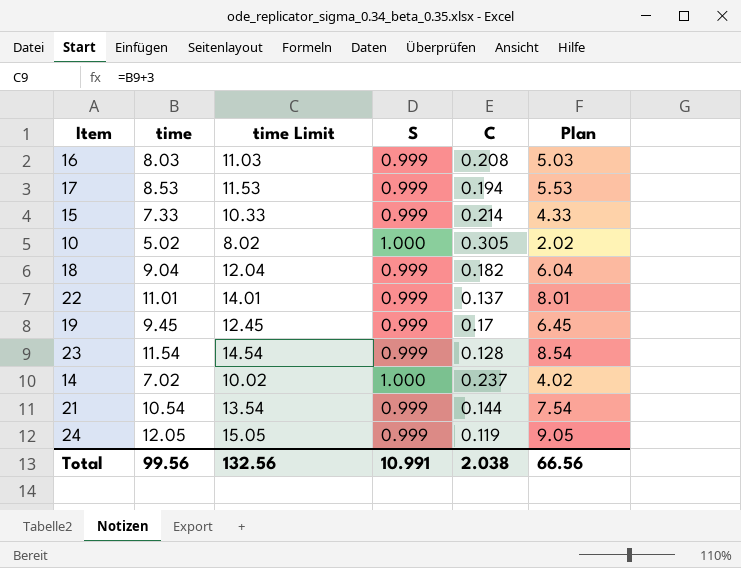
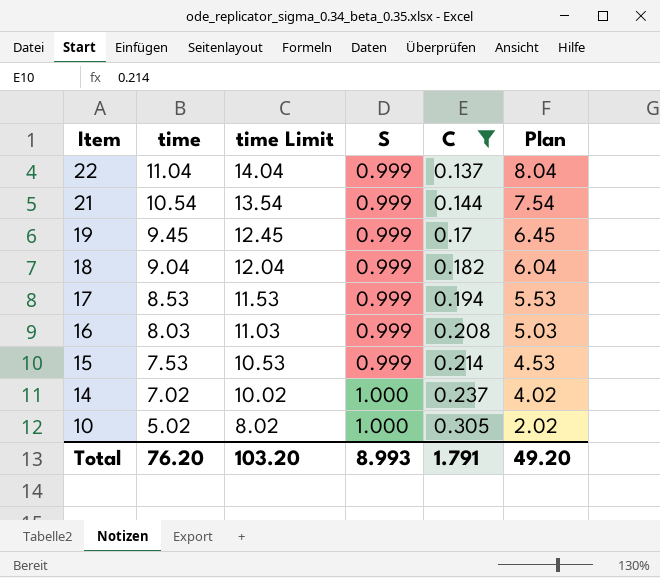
filter: none -> C >= 0.137
row order: none -> Item descending
22 | time: 11.01 -> 11.04
22 | time Limit: 14.01 -> 14.04
22 | Plan: 8.01 -> 8.04
15 | time: 7.33 -> 7.53
15 | time Limit: 10.33 -> 10.53
15 | Plan: 4.33 -> 4.53
Total | time: 99.56 -> 76.20
Total | time Limit: 132.56 -> 103.20
Total | S: 10.991 -> 8.993
Total | C: 2.038 -> 1.791
Total | Plan: 66.56 -> 49.20

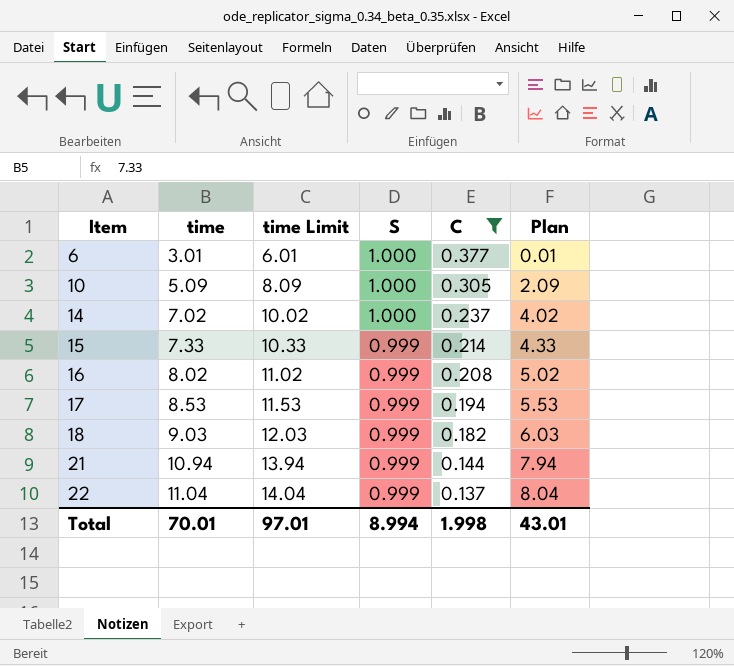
row order: Item descending -> Item ascending
row 19: 9.45 | 12.45 | 0.999 | 0.17 | 6.45 -> none
row 6: none -> 3.01 | 6.01 | 1.000 | 0.377 | 0.01
10 | time: 5.02 -> 5.09
10 | time Limit: 8.02 -> 8.09
10 | Plan: 2.02 -> 2.09
15 | time: 7.53 -> 7.33
15 | time Limit: 10.53 -> 10.33
15 | Plan: 4.53 -> 4.33
16 | time: 8.03 -> 8.02
16 | time Limit: 11.03 -> 11.02
16 | Plan: 5.03 -> 5.02
18 | time: 9.04 -> 9.03
18 | time Limit: 12.04 -> 12.03
18 | Plan: 6.04 -> 6.03
21 | time: 10.54 -> 10.94
21 | time Limit: 13.54 -> 13.94
21 | Plan: 7.54 -> 7.94
Total | time: 76.20 -> 70.01
Total | time Limit: 103.20 -> 97.01
Total | S: 8.993 -> 8.994
Total | C: 1.791 -> 1.998
Total | Plan: 49.20 -> 43.01

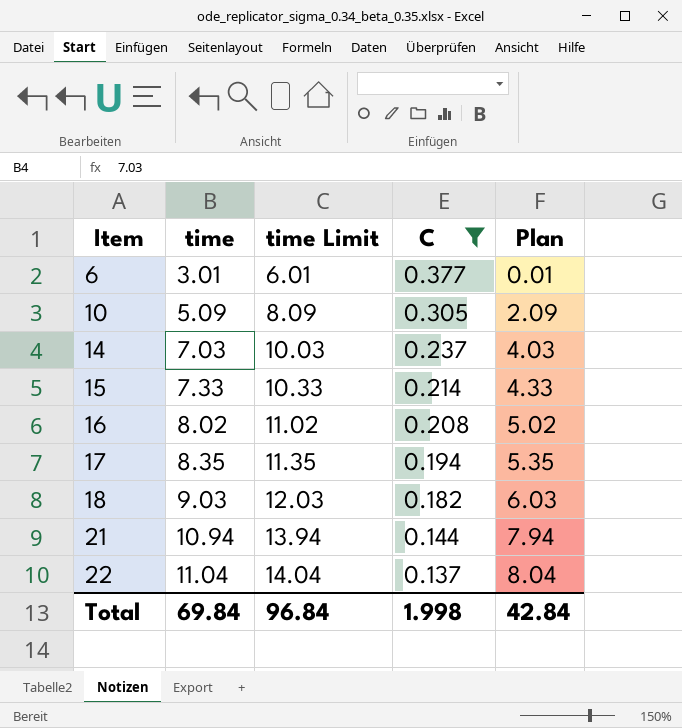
column S | position: 4 -> none
14 | time: 7.02 -> 7.03
14 | time Limit: 10.02 -> 10.03
14 | Plan: 4.02 -> 4.03
17 | time: 8.53 -> 8.35
17 | time Limit: 11.53 -> 11.35
17 | Plan: 5.53 -> 5.35
Total | time: 70.01 -> 69.84
Total | time Limit: 97.01 -> 96.84
Total | Plan: 43.01 -> 42.84

